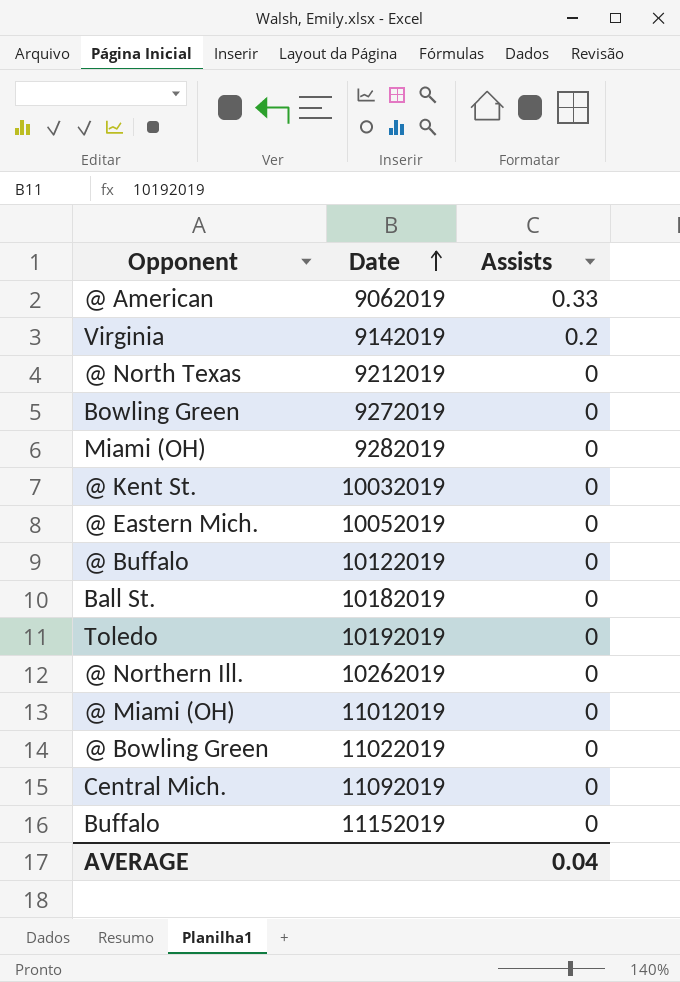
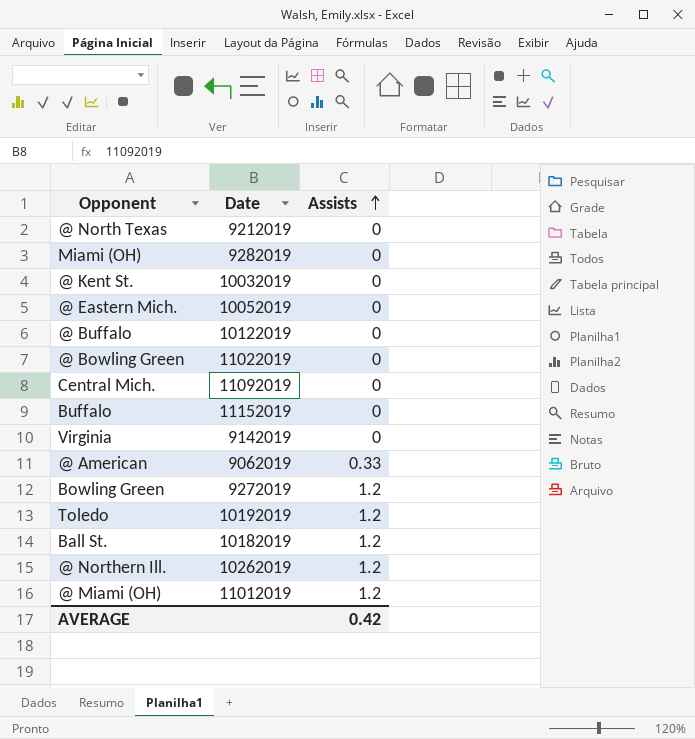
row order: Date ascending -> Assists ascending
Virginia | Assists: 0.2 -> 0
Bowling Green | Assists: 0 -> 1.2
Toledo | Assists: 0 -> 1.2
Ball St. | Assists: 0 -> 1.2
@ Northern Ill. | Assists: 0 -> 1.2
@ Miami (OH) | Assists: 0 -> 1.2
AVERAGE | Assists: 0.04 -> 0.42

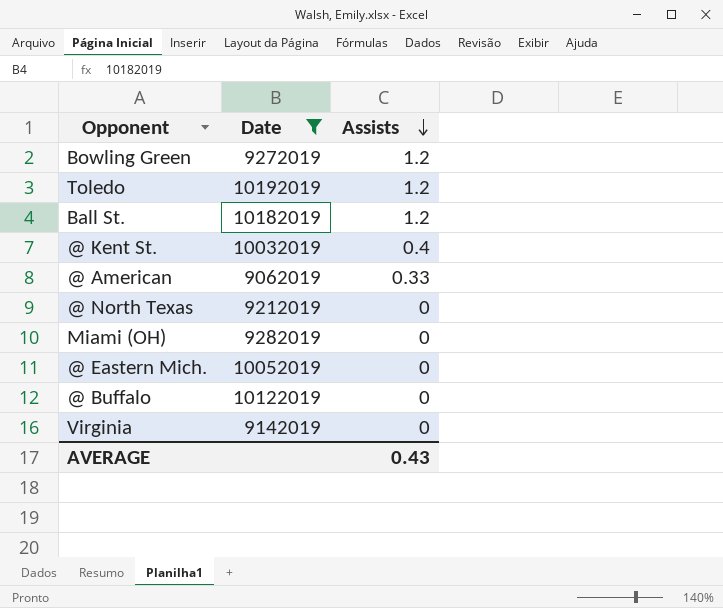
filter: none -> Date <= 10192019
row order: Assists ascending -> Assists descending
@ Kent St. | Assists: 0 -> 0.4
AVERAGE | Assists: 0.42 -> 0.43

